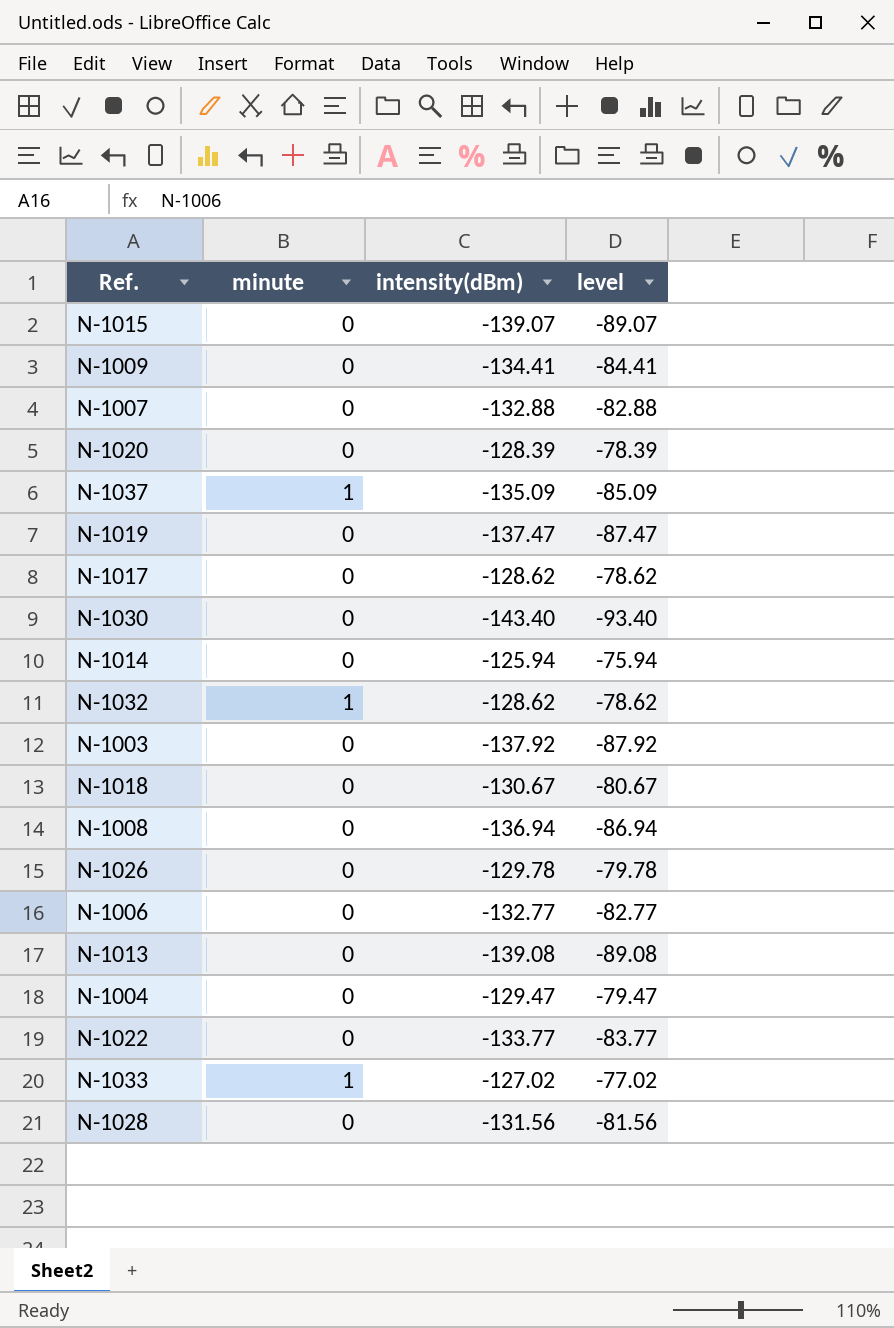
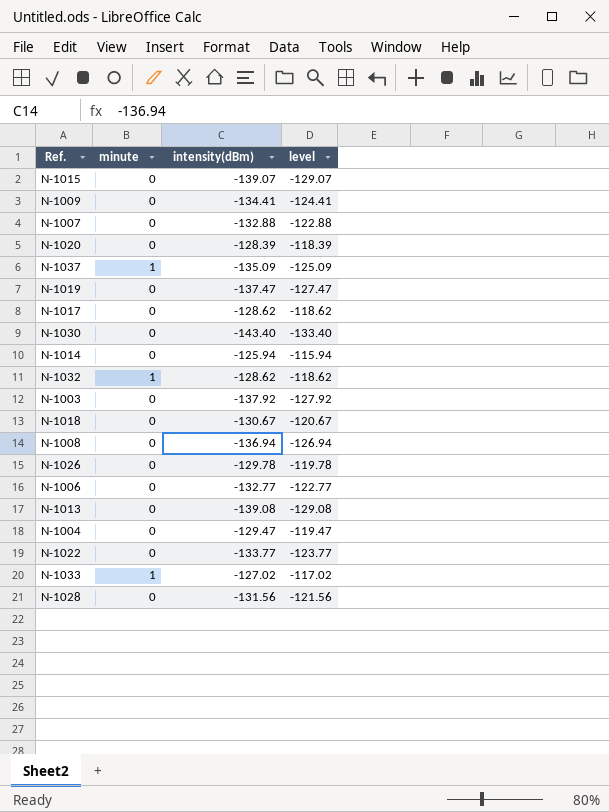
column level | formula: [intensity(dBm)] + 50 -> [intensity(dBm)] + 10

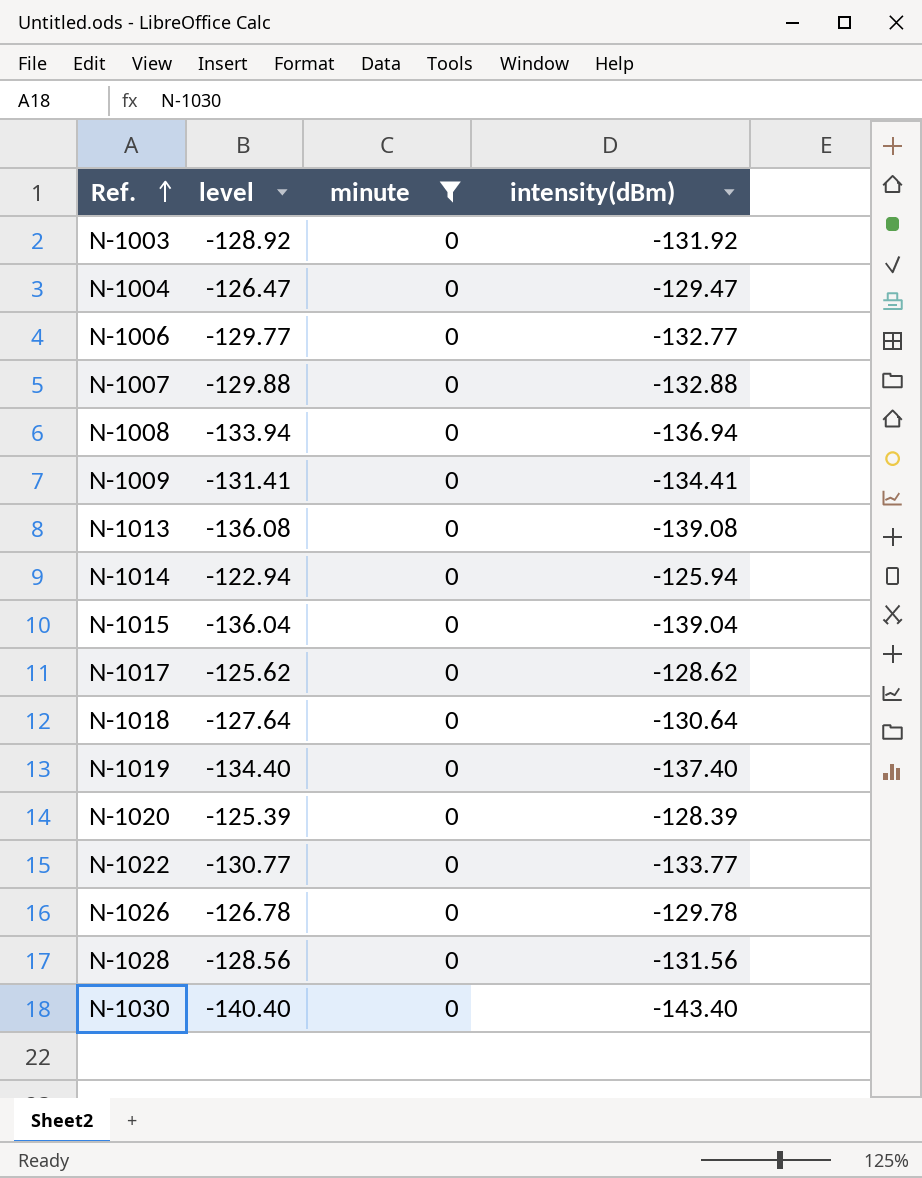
filter: none -> minute = 0
row order: none -> Ref. ascending
column level | formula: [intensity(dBm)] + 10 -> [intensity(dBm)] + 3
column level | position: 4 -> 2
N-1003 | intensity(dBm): -137.92 -> -131.92
N-1015 | intensity(dBm): -139.07 -> -139.04
N-1018 | intensity(dBm): -130.67 -> -130.64
N-1019 | intensity(dBm): -137.47 -> -137.40

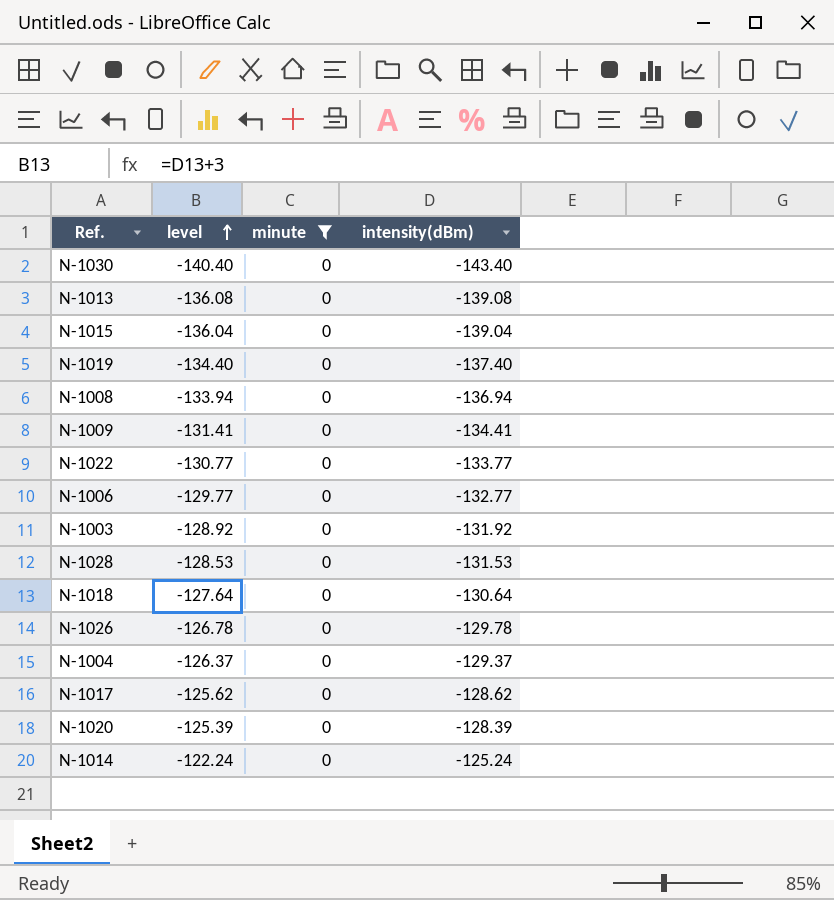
row order: Ref. ascending -> level ascending
row N-1007: -129.88 | 0 | -132.88 -> none
N-1028 | level: -128.56 -> -128.53
N-1028 | intensity(dBm): -131.56 -> -131.53
N-1004 | level: -126.47 -> -126.37
N-1004 | intensity(dBm): -129.47 -> -129.37
N-1014 | level: -122.94 -> -122.24
N-1014 | intensity(dBm): -125.94 -> -125.24

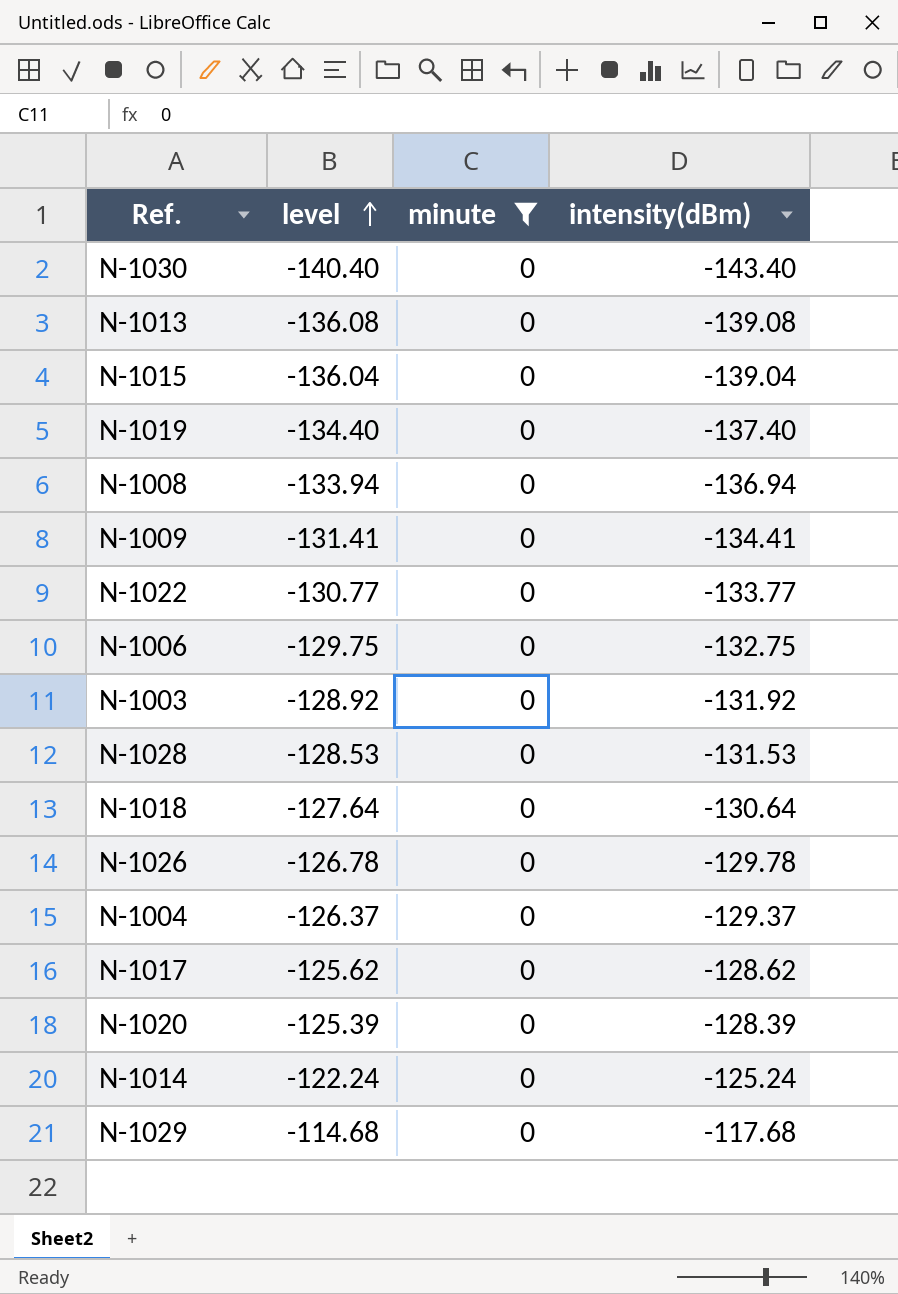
N-1006 | level: -129.77 -> -129.75
N-1006 | intensity(dBm): -132.77 -> -132.75
row N-1029: none -> -114.68 | 0 | -117.68

